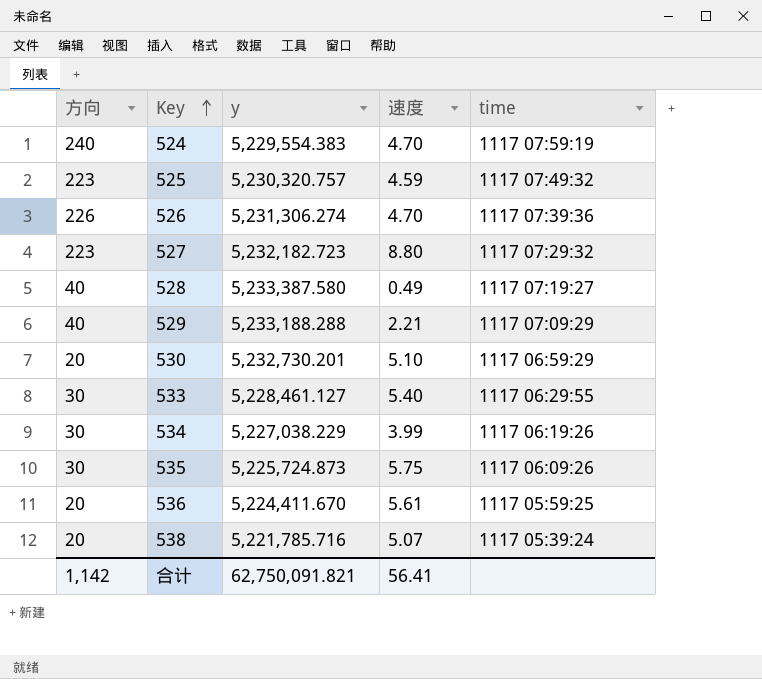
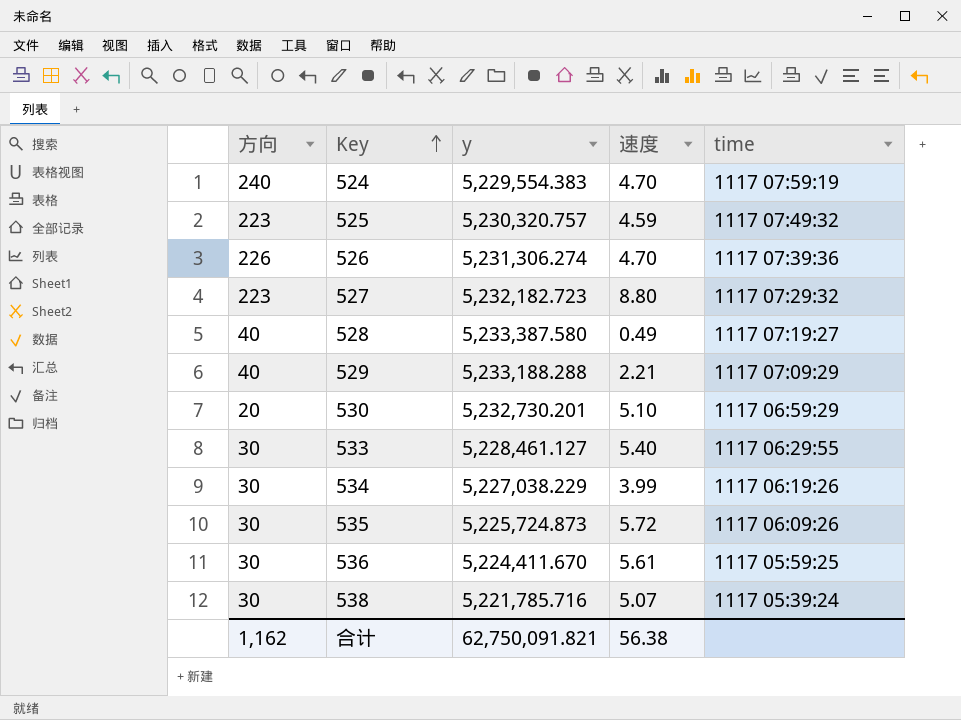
535 | 速度: 5.75 -> 5.72
536 | 方向: 20 -> 30
538 | 方向: 20 -> 30
合计 | 方向: 1,142 -> 1,162
合计 | 速度: 56.41 -> 56.38

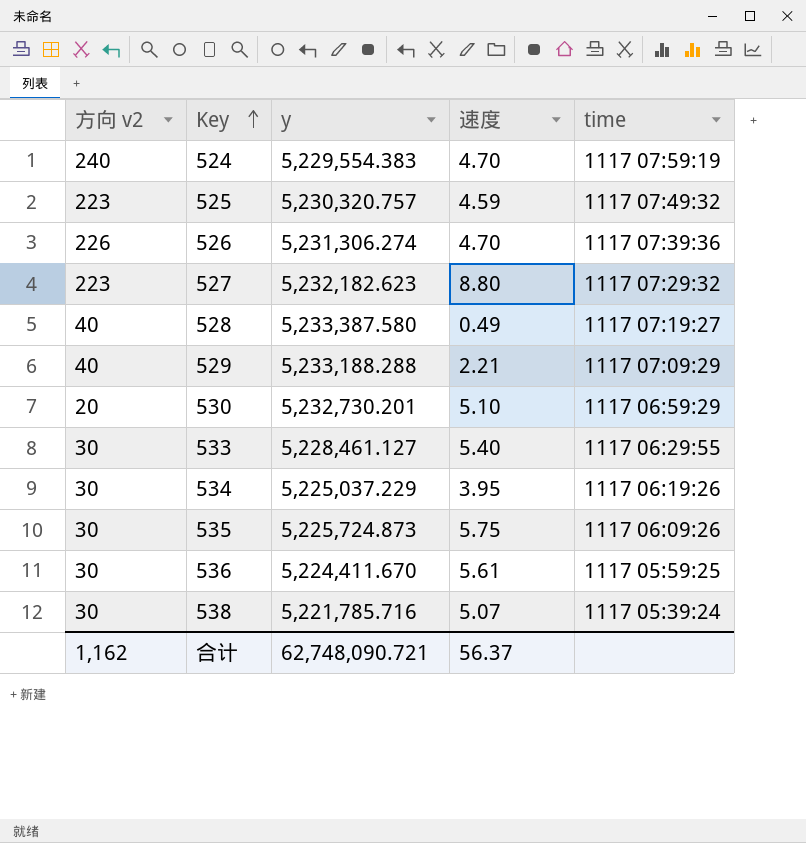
column name: 方向 -> 方向 v2
527 | y: 5,232,182.723 -> 5,232,182.623
534 | y: 5,227,038.229 -> 5,225,037.229
534 | 速度: 3.99 -> 3.95
535 | 速度: 5.72 -> 5.75
合计 | y: 62,750,091.821 -> 62,748,090.721
合计 | 速度: 56.38 -> 56.37

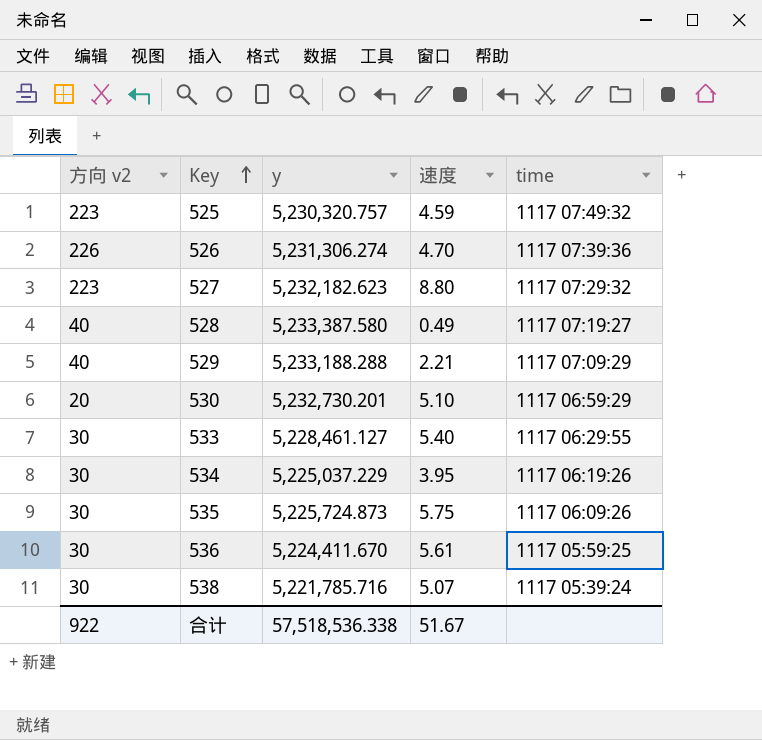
row 524: 240 | 5,229,554.383 | 4.70 | 1117 07:59:19 -> none
合计 | 方向 v2: 1,162 -> 922
合计 | y: 62,748,090.721 -> 57,518,536.338
合计 | 速度: 56.37 -> 51.67

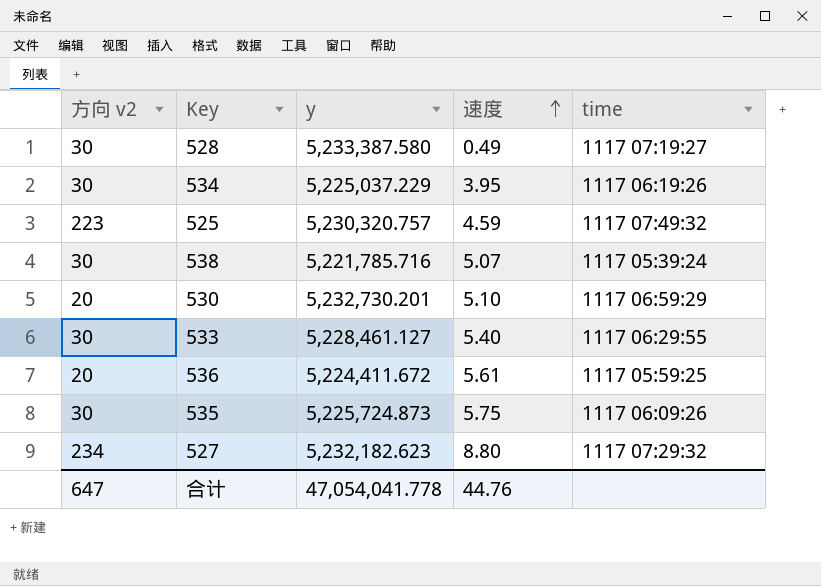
row order: Key ascending -> 速度 ascending
row 526: 226 | 5,231,306.274 | 4.70 | 1117 07:39:36 -> none
row 529: 40 | 5,233,188.288 | 2.21 | 1117 07:09:29 -> none
528 | 方向 v2: 40 -> 30
536 | 方向 v2: 30 -> 20
536 | y: 5,224,411.670 -> 5,224,411.672
527 | 方向 v2: 223 -> 234
合计 | 方向 v2: 922 -> 647
合计 | y: 57,518,536.338 -> 47,054,041.778
合计 | 速度: 51.67 -> 44.76

